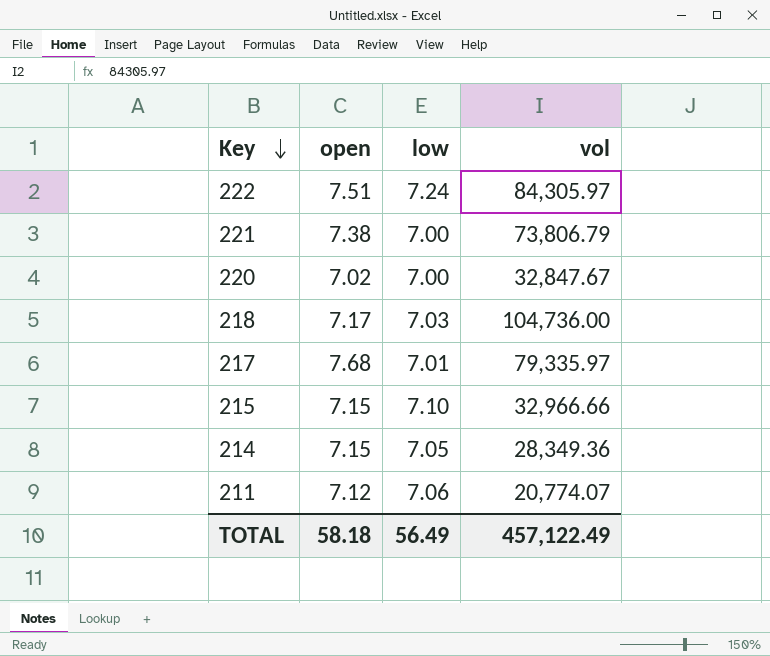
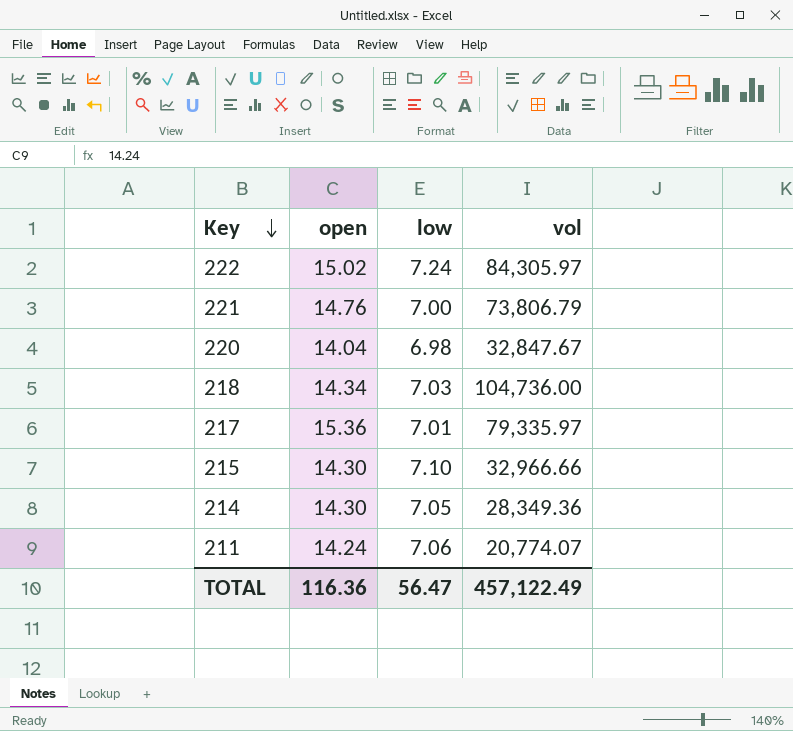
222 | open: 7.51 -> 15.02
221 | open: 7.38 -> 14.76
220 | open: 7.02 -> 14.04
220 | low: 7.00 -> 6.98
218 | open: 7.17 -> 14.34
217 | open: 7.68 -> 15.36
215 | open: 7.15 -> 14.30
214 | open: 7.15 -> 14.30
211 | open: 7.12 -> 14.24
TOTAL | open: 58.18 -> 116.36
TOTAL | low: 56.49 -> 56.47

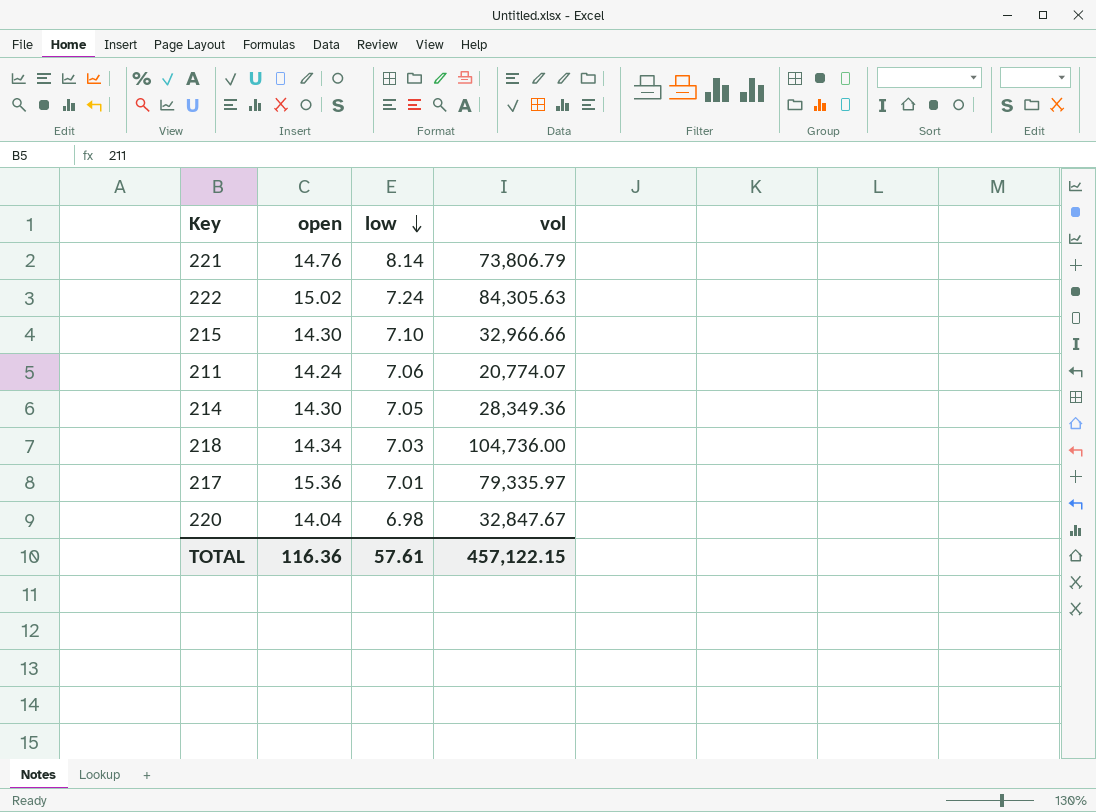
row order: Key descending -> low descending
221 | low: 7.00 -> 8.14
222 | vol: 84,305.97 -> 84,305.63
TOTAL | low: 56.47 -> 57.61
TOTAL | vol: 457,122.49 -> 457,122.15

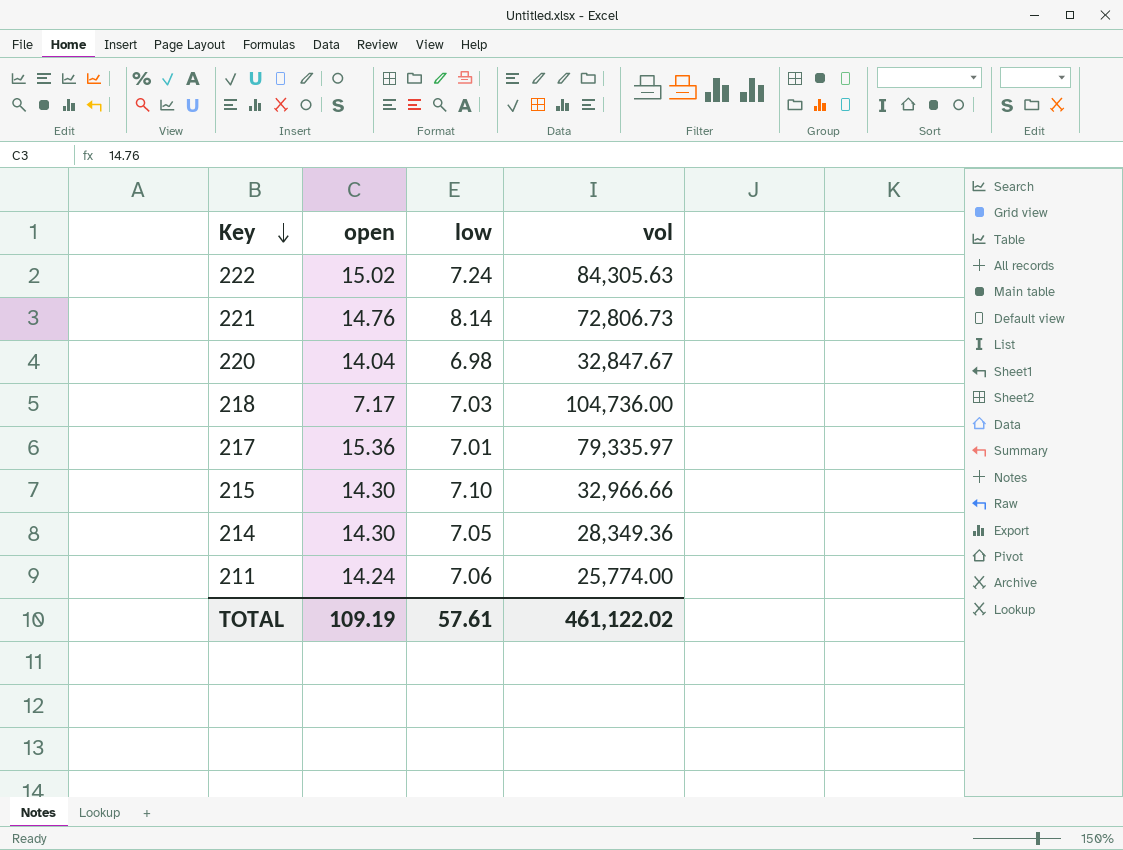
row order: low descending -> Key descending
221 | vol: 73,806.79 -> 72,806.73
218 | open: 14.34 -> 7.17
211 | vol: 20,774.07 -> 25,774.00
TOTAL | open: 116.36 -> 109.19
TOTAL | vol: 457,122.15 -> 461,122.02

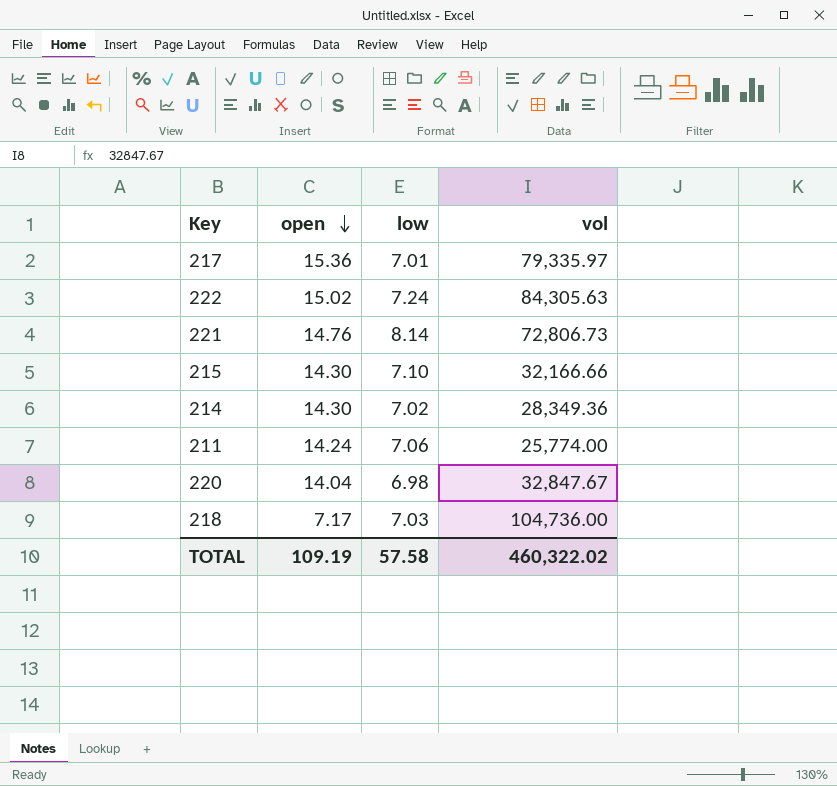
row order: Key descending -> open descending
215 | vol: 32,966.66 -> 32,166.66
214 | low: 7.05 -> 7.02
TOTAL | low: 57.61 -> 57.58
TOTAL | vol: 461,122.02 -> 460,322.02

